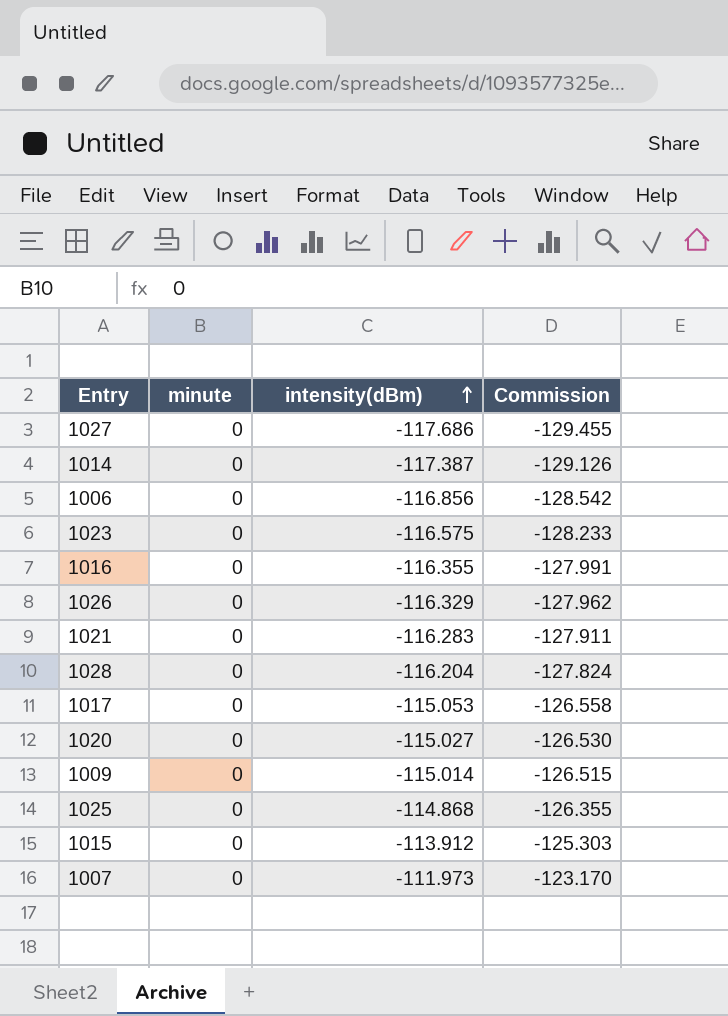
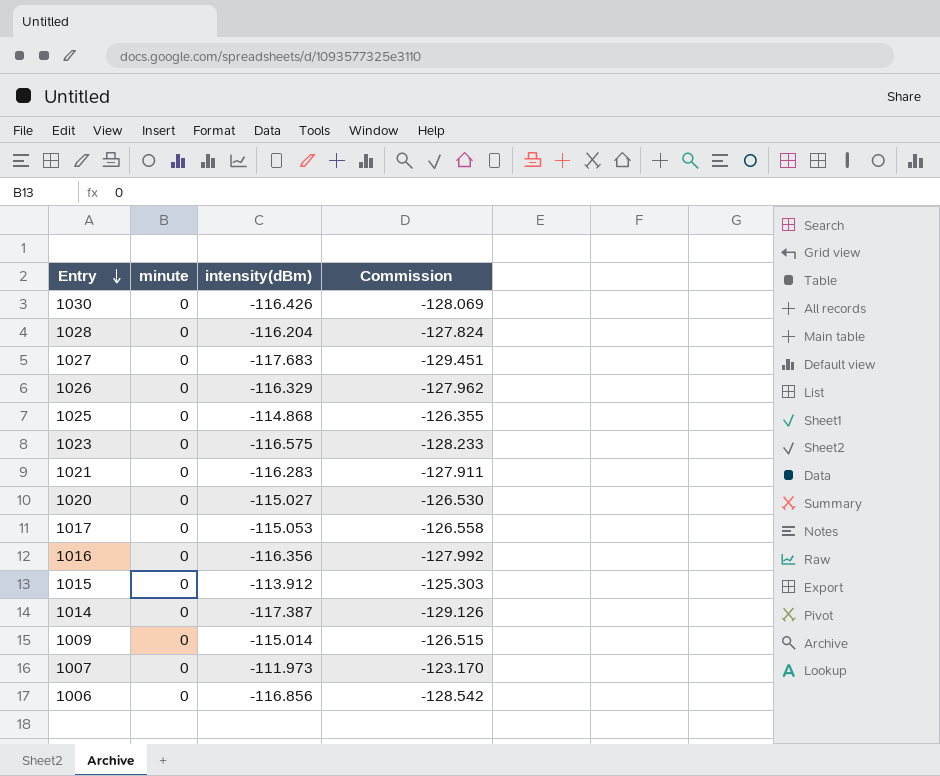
row order: intensity(dBm) ascending -> Entry descending
row 1030: none -> 0 | -116.426 | -128.069
1027 | intensity(dBm): -117.686 -> -117.683
1027 | Commission: -129.455 -> -129.451
1016 | intensity(dBm): -116.355 -> -116.356
1016 | Commission: -127.991 -> -127.992

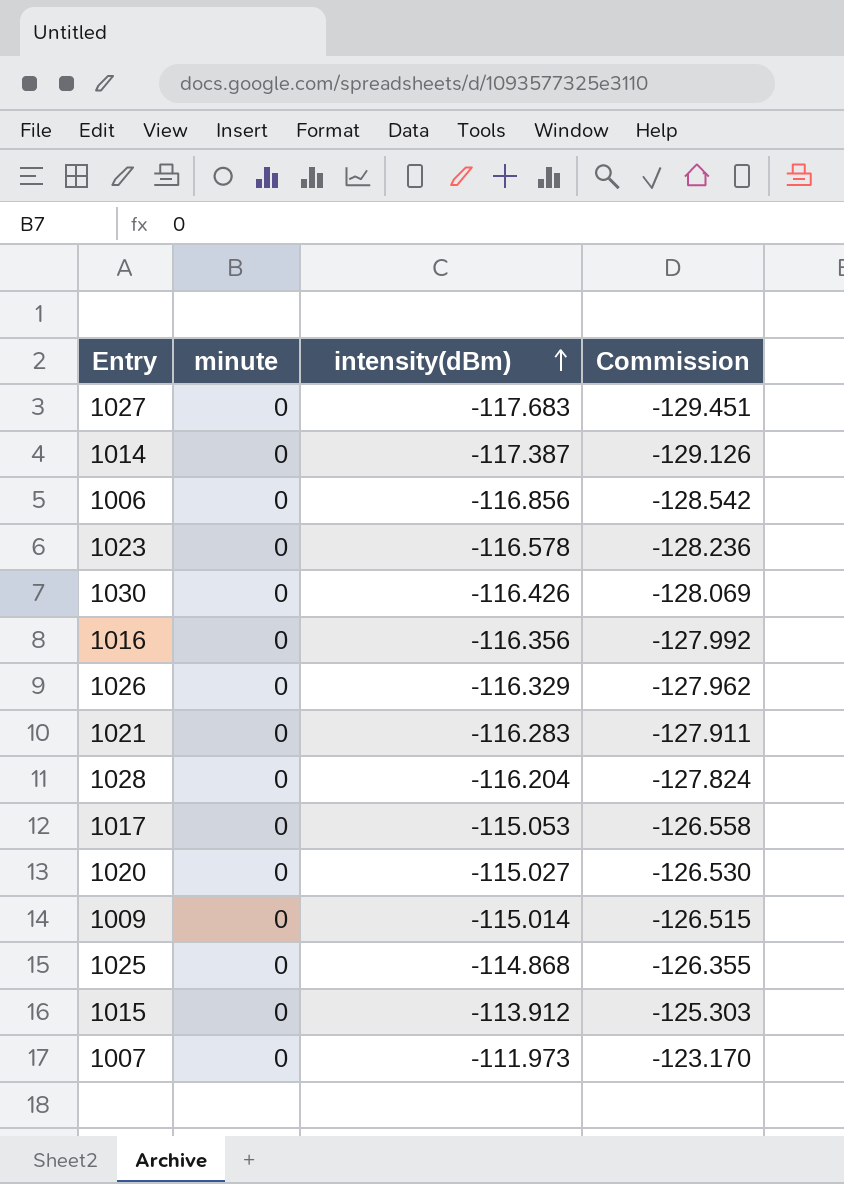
row order: Entry descending -> intensity(dBm) ascending
1023 | intensity(dBm): -116.575 -> -116.578
1023 | Commission: -128.233 -> -128.236

